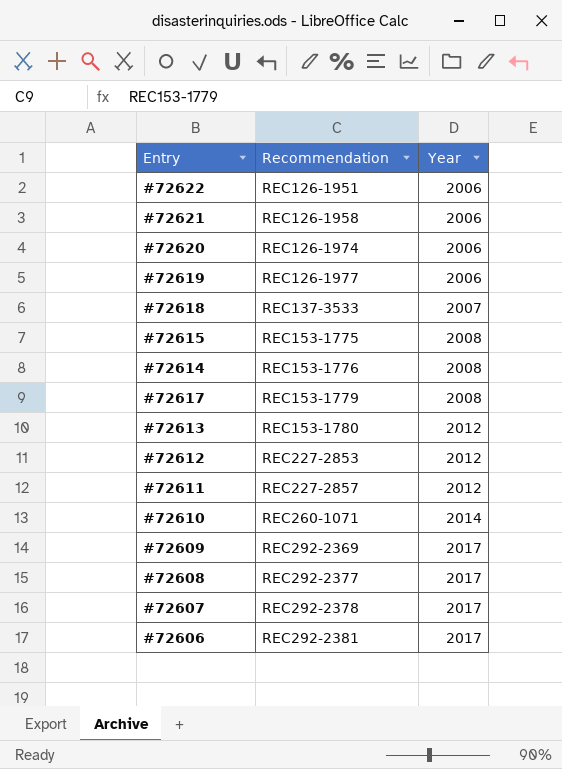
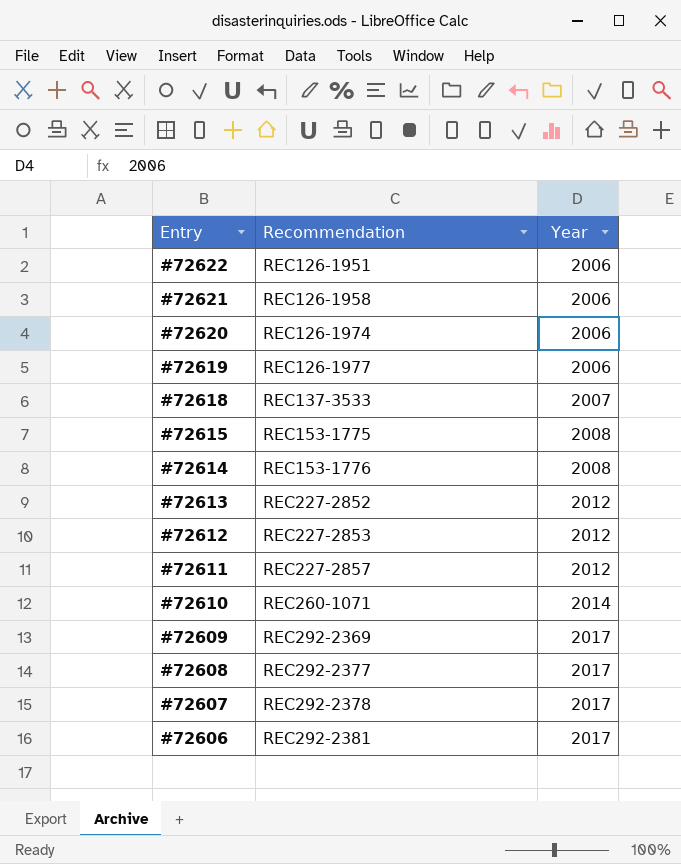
row #72617: REC153-1779 | 2008 -> none
#72613 | Recommendation: REC153-1780 -> REC227-2852

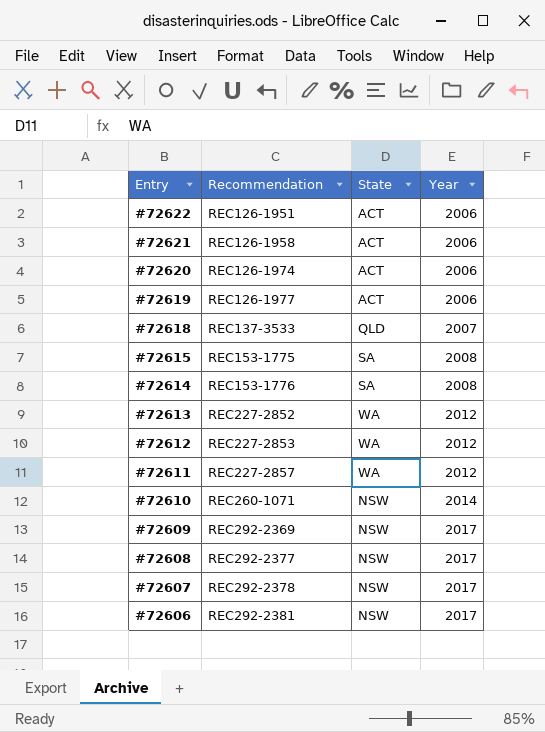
column State | position: none -> 3

